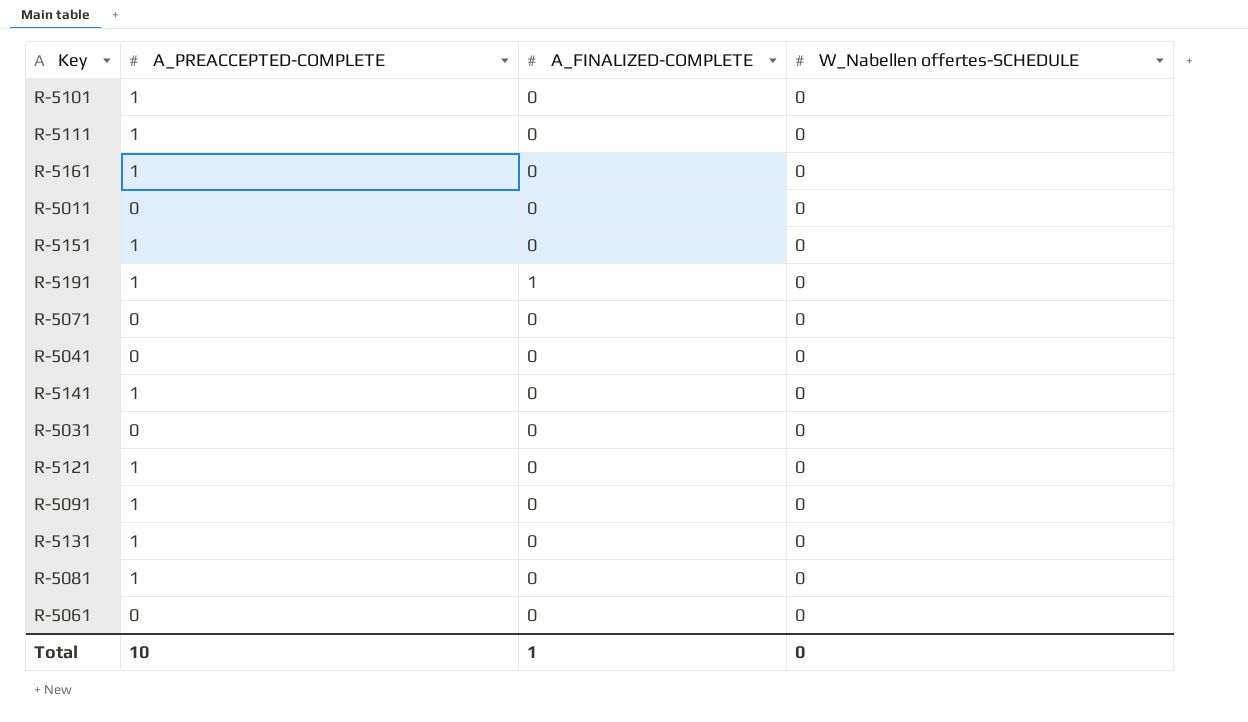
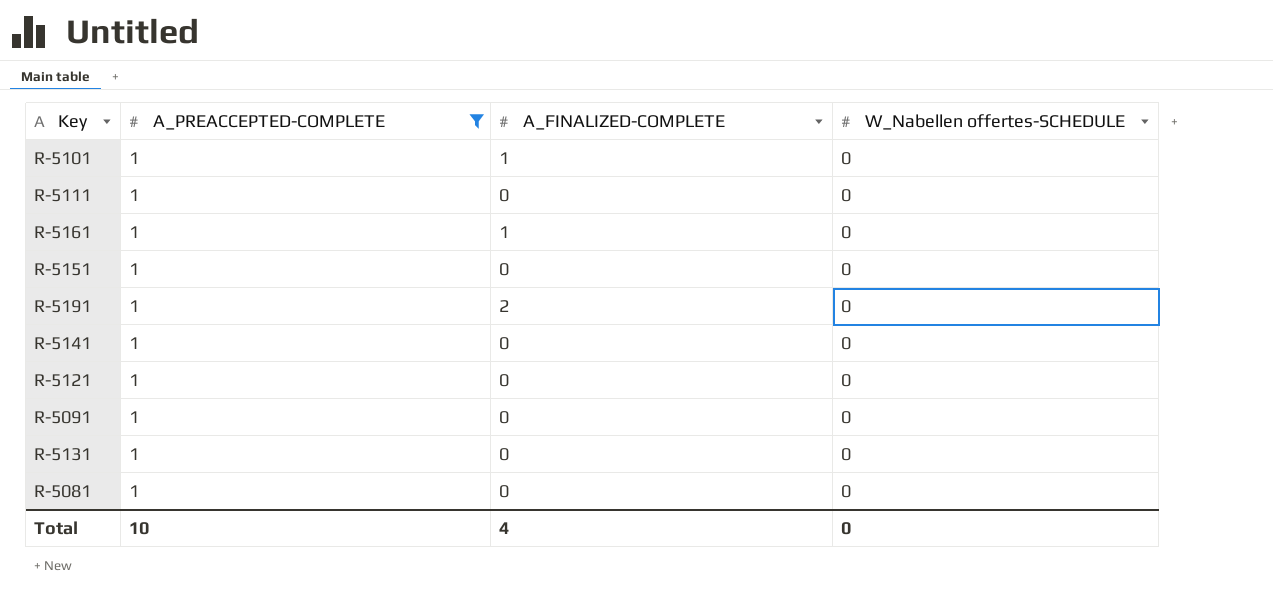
filter: none -> A_PREACCEPTED-COMPLETE = 1
R-5101 | A_FINALIZED-COMPLETE: 0 -> 1
R-5161 | A_FINALIZED-COMPLETE: 0 -> 1
R-5191 | A_FINALIZED-COMPLETE: 1 -> 2
Total | A_FINALIZED-COMPLETE: 1 -> 4

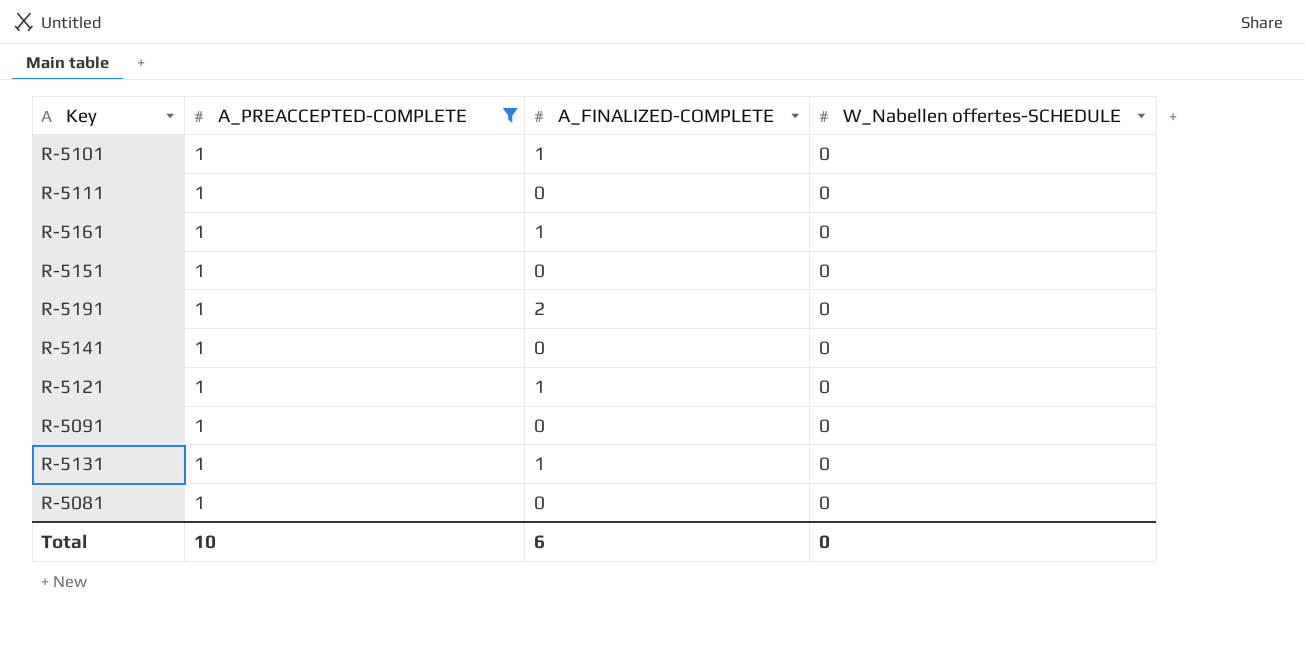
R-5121 | A_FINALIZED-COMPLETE: 0 -> 1
R-5131 | A_FINALIZED-COMPLETE: 0 -> 1
Total | A_FINALIZED-COMPLETE: 4 -> 6

